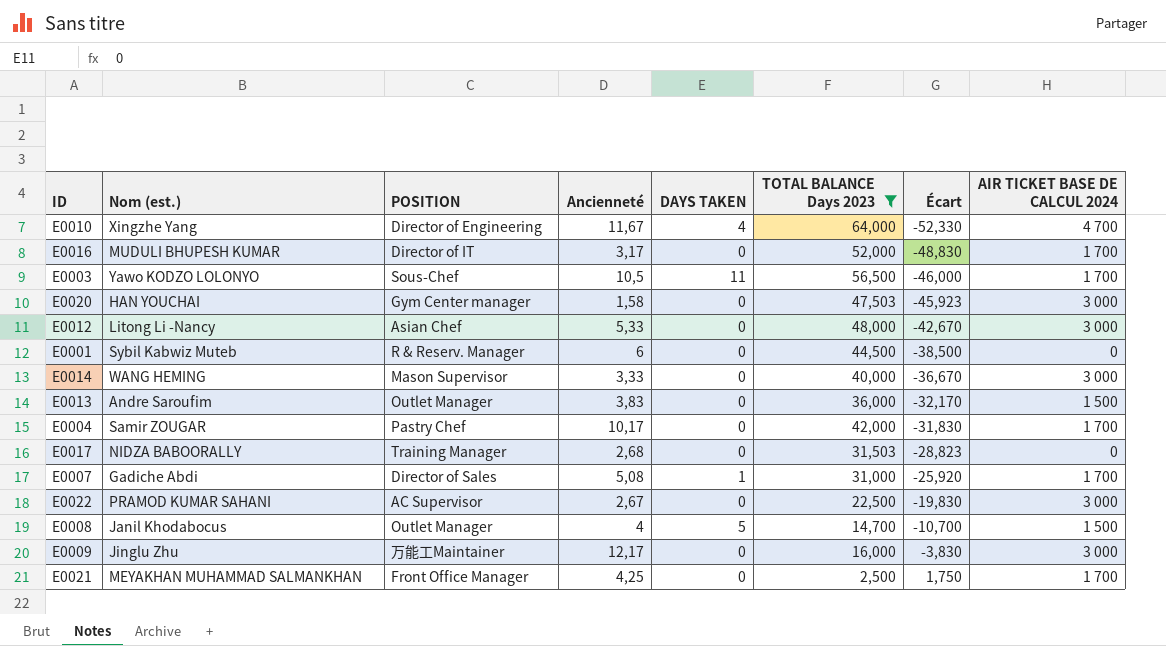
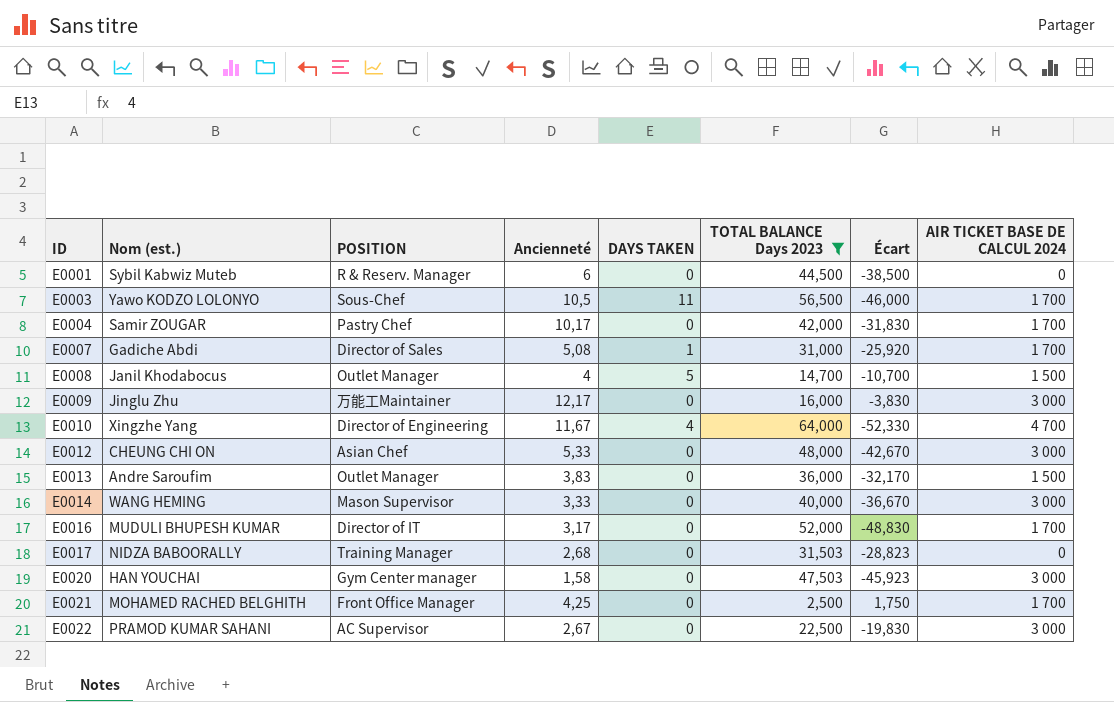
row order: Écart ascending -> ID ascending
E0012 | Nom (est.): Litong Li -Nancy -> CHEUNG CHI ON
E0021 | Nom (est.): MEYAKHAN MUHAMMAD SALMANKHAN -> MOHAMED RACHED BELGHITH

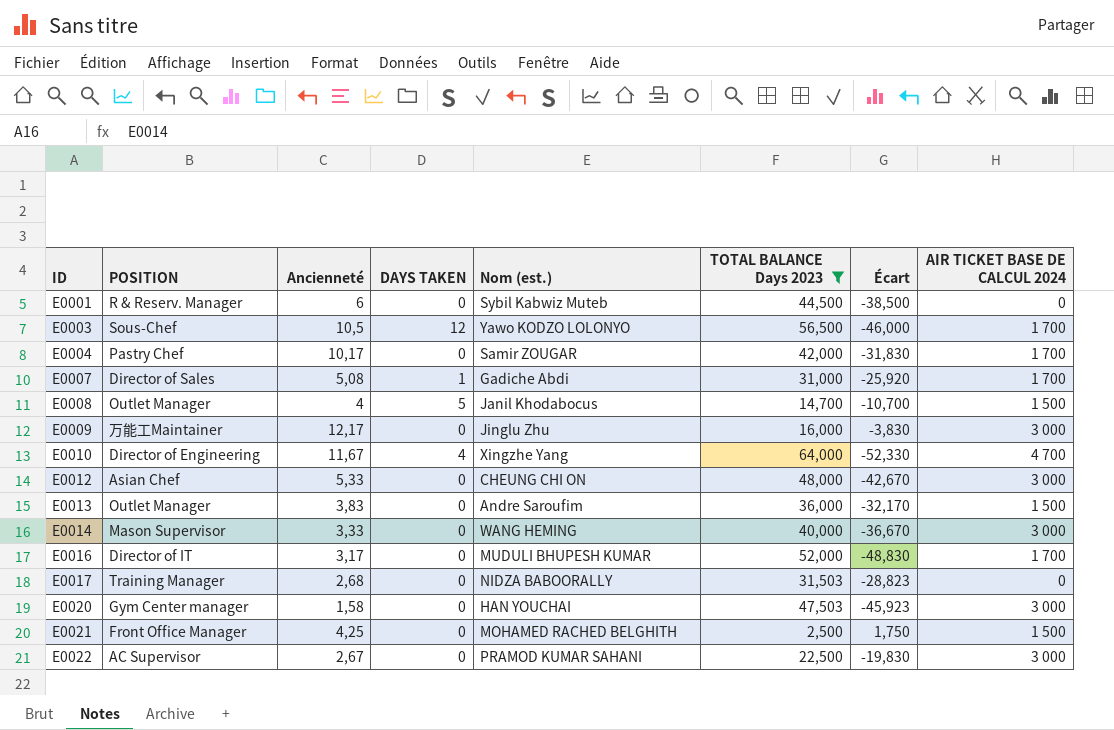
column Nom (est.) | position: 2 -> 5
E0003 | DAYS TAKEN: 11 -> 12
E0021 | AIR TICKET BASE DE CALCUL 2024: 1 700 -> 1 500

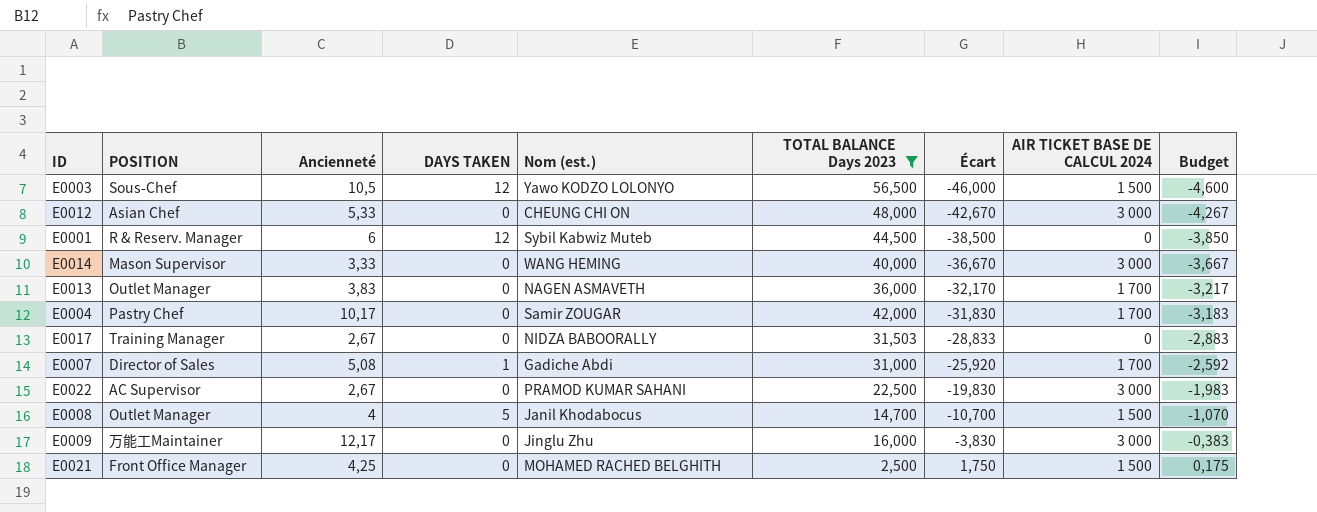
row order: ID ascending -> Écart ascending
column Budget | formula: none -> [Écart] * 0,1
row E0010: Director of Engineering | 11,67 | 4 | Xingzhe Yang | 64,000 | -52,330 | 4 700 -> none
row E0016: Director of IT | 3,17 | 0 | MUDULI BHUPESH KUMAR | 52,000 | -48,830 | 1 700 -> none
row E0020: Gym Center manager | 1,58 | 0 | HAN YOUCHAI | 47,503 | -45,923 | 3 000 -> none
E0003 | AIR TICKET BASE DE CALCUL 2024: 1 700 -> 1 500
E0001 | DAYS TAKEN: 0 -> 12
E0013 | Nom (est.): Andre Saroufim -> NAGEN ASMAVETH
E0013 | AIR TICKET BASE DE CALCUL 2024: 1 500 -> 1 700
E0017 | Ancienneté: 2,68 -> 2,67
E0017 | Écart: -28,823 -> -28,833

